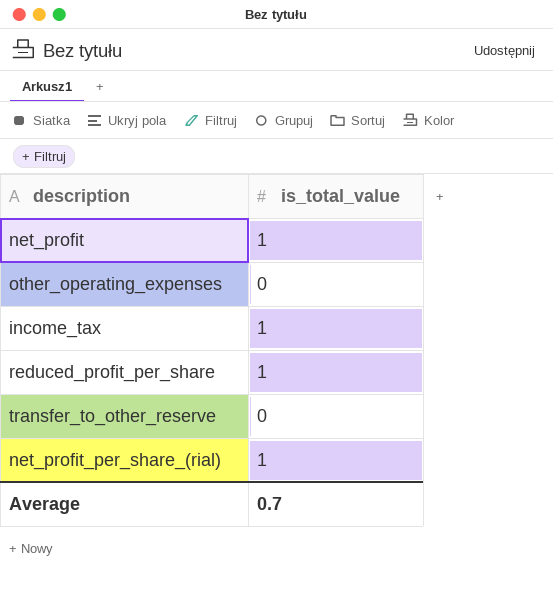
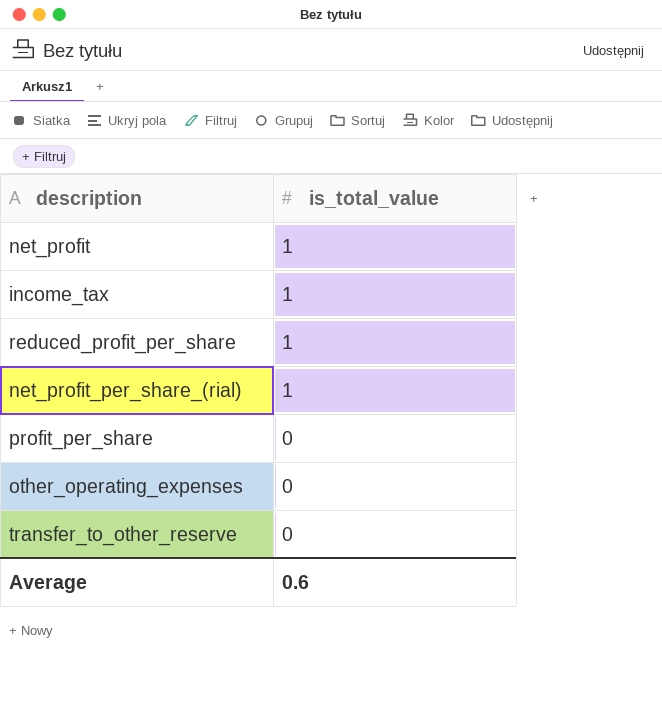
row order: none -> is_total_value descending
row profit_per_share: none -> 0
Average | is_total_value: 0.7 -> 0.6

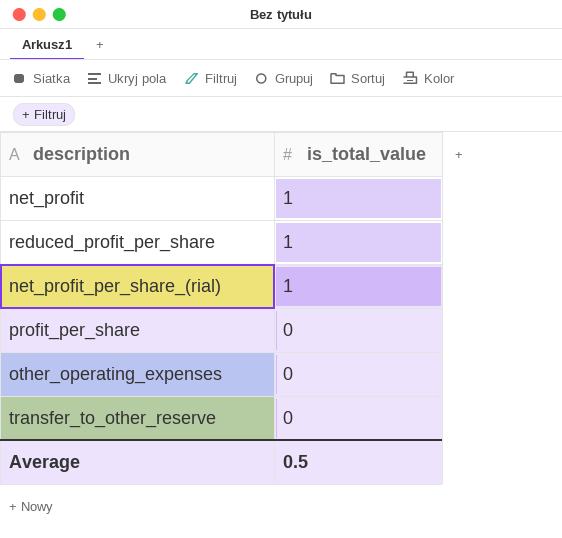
row income_tax: 1 -> none
Average | is_total_value: 0.6 -> 0.5

